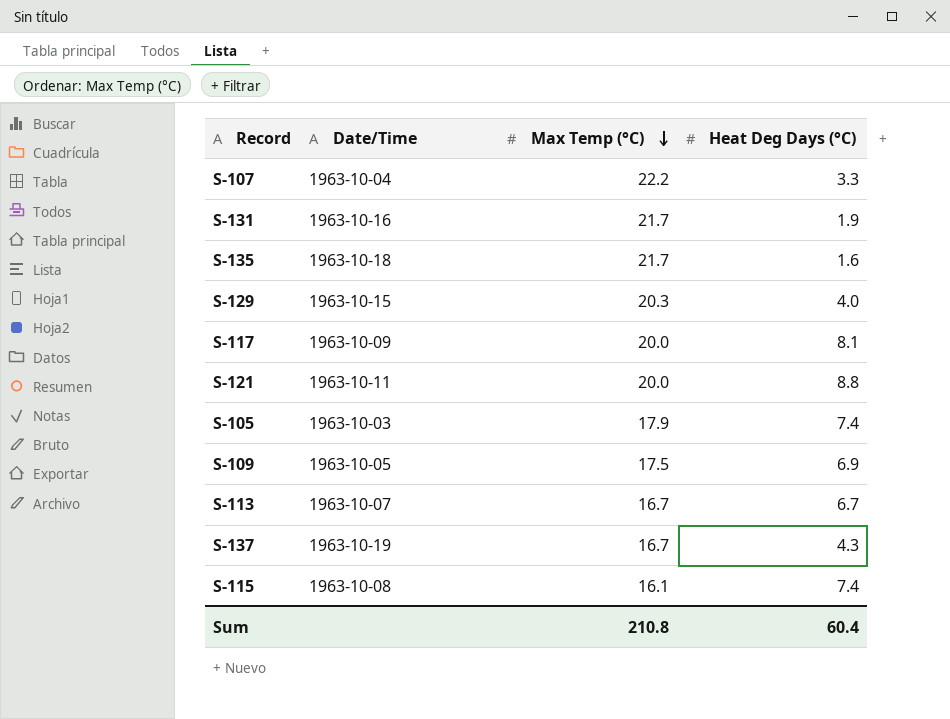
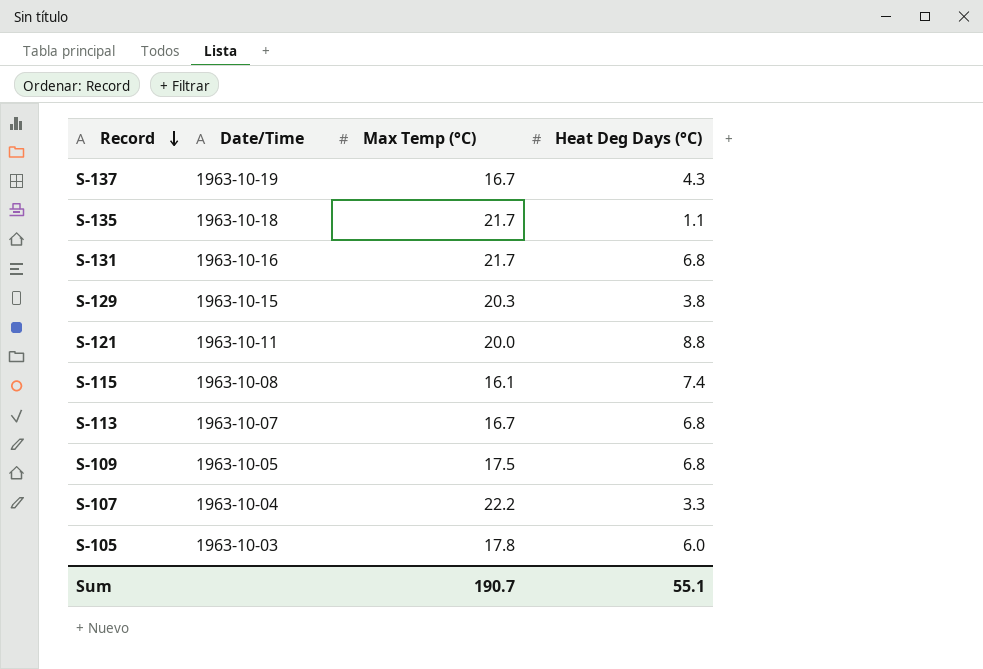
row order: Max Temp (°C) descending -> Record descending
row S-117: 1963-10-09 | 20.0 | 8.1 -> none
S-135 | Heat Deg Days (°C): 1.6 -> 1.1
S-131 | Heat Deg Days (°C): 1.9 -> 6.8
S-129 | Heat Deg Days (°C): 4.0 -> 3.8
S-113 | Heat Deg Days (°C): 6.7 -> 6.8
S-109 | Heat Deg Days (°C): 6.9 -> 6.8
S-105 | Max Temp (°C): 17.9 -> 17.8
S-105 | Heat Deg Days (°C): 7.4 -> 6.0
Sum | Max Temp (°C): 210.8 -> 190.7
Sum | Heat Deg Days (°C): 60.4 -> 55.1

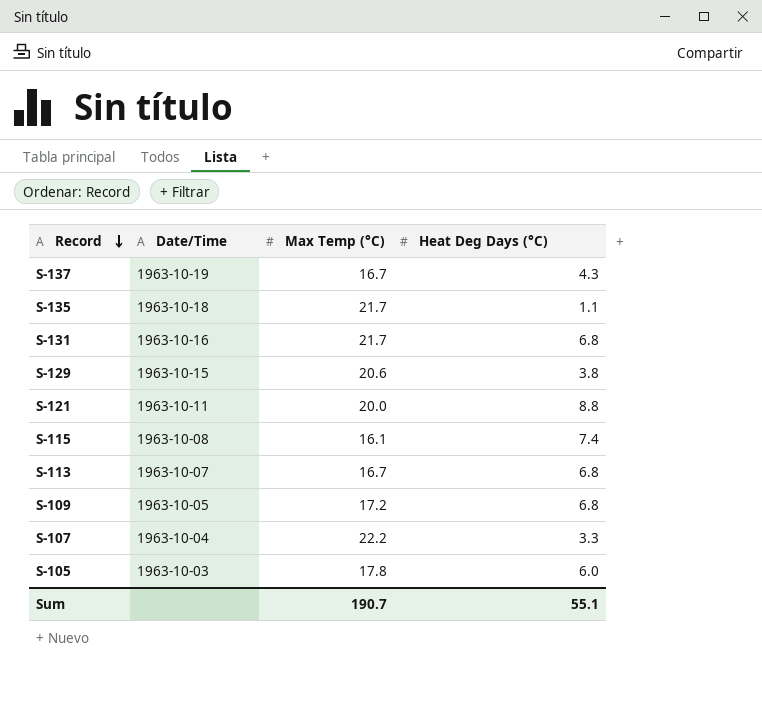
S-129 | Max Temp (°C): 20.3 -> 20.6
S-109 | Max Temp (°C): 17.5 -> 17.2

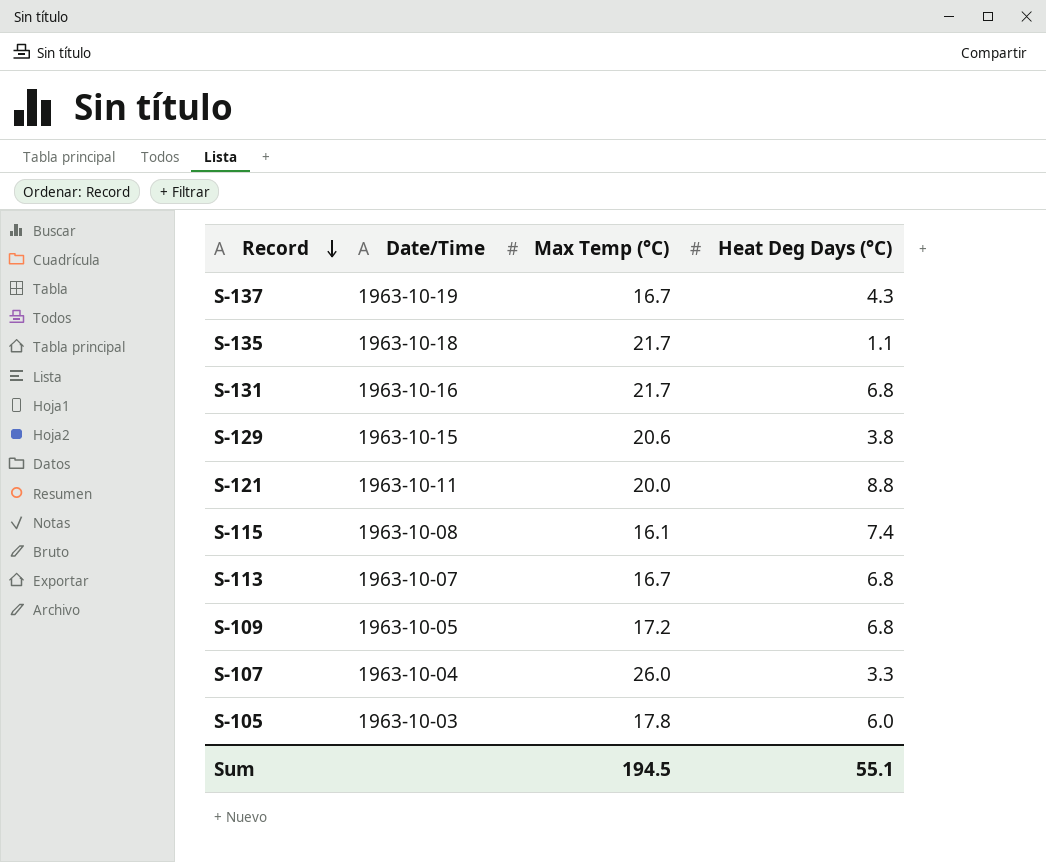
S-107 | Max Temp (°C): 22.2 -> 26.0
Sum | Max Temp (°C): 190.7 -> 194.5

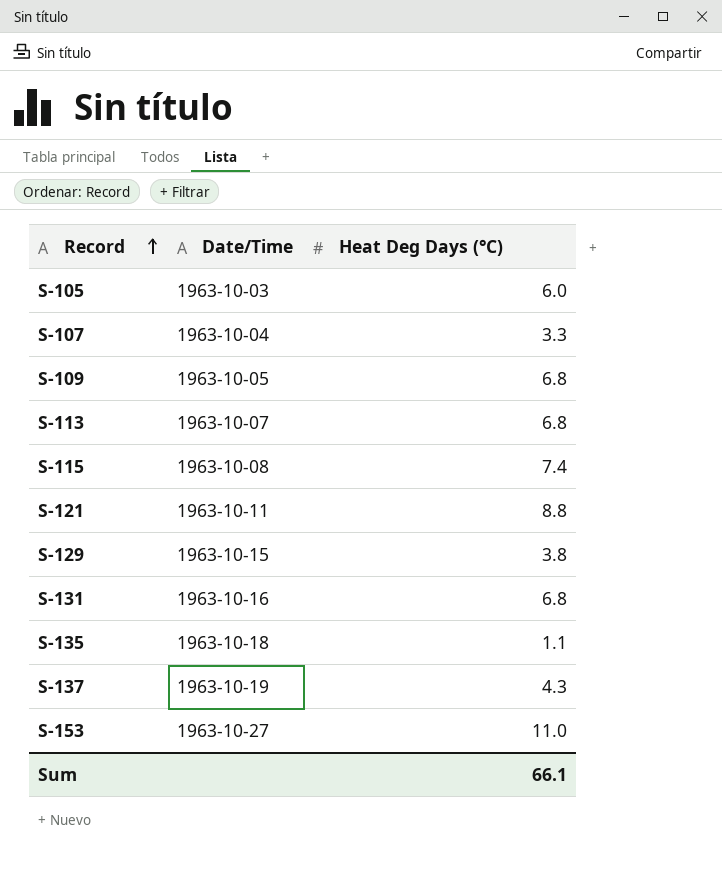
row order: Record descending -> Record ascending
column Max Temp (°C) | position: 3 -> none
row S-153: none -> 1963-10-27 | 11.0
Sum | Heat Deg Days (°C): 55.1 -> 66.1

